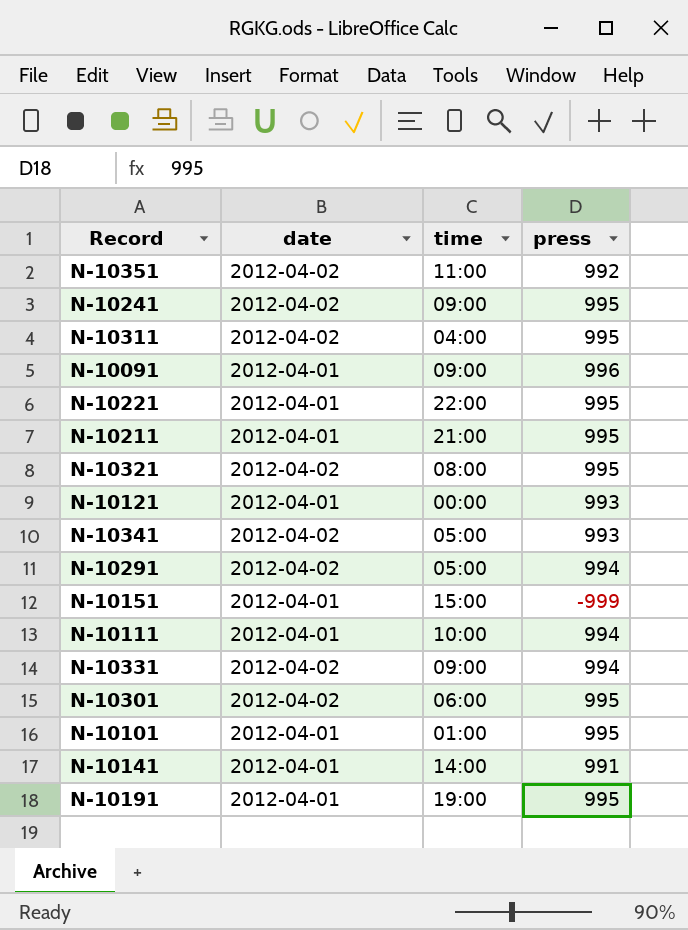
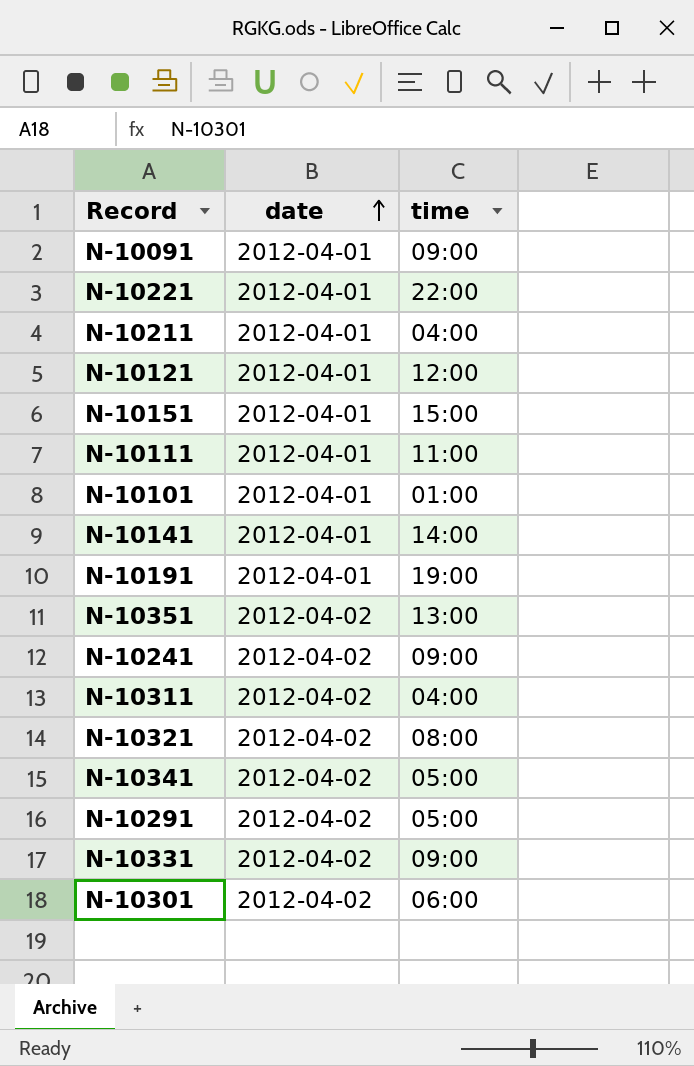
row order: none -> date ascending
column press | position: 4 -> none
N-10211 | time: 21:00 -> 04:00
N-10121 | time: 00:00 -> 12:00
N-10111 | time: 10:00 -> 11:00
N-10351 | time: 11:00 -> 13:00

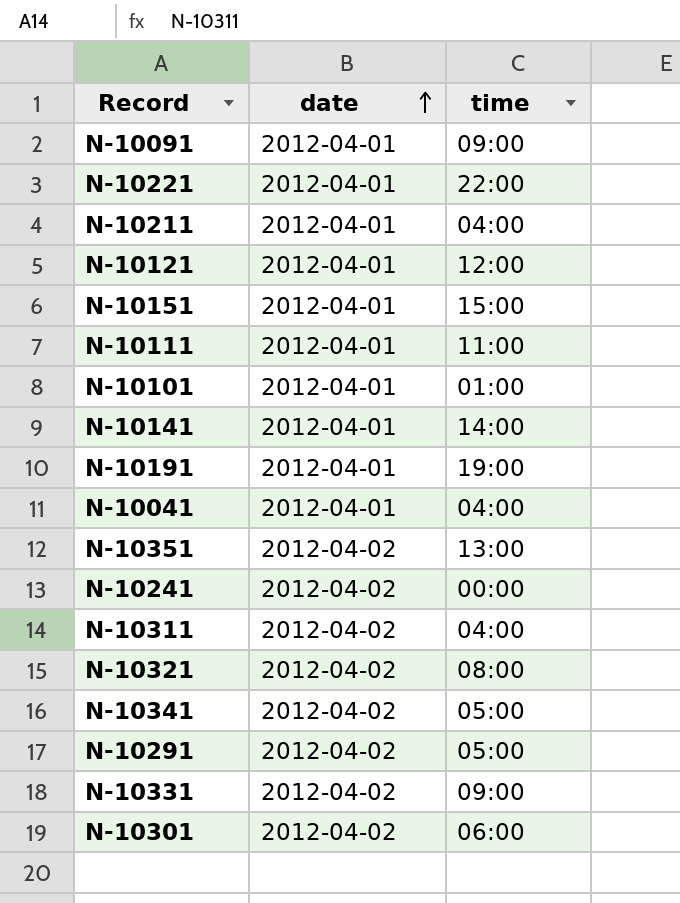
row N-10041: none -> 2012-04-01 | 04:00
N-10241 | time: 09:00 -> 00:00

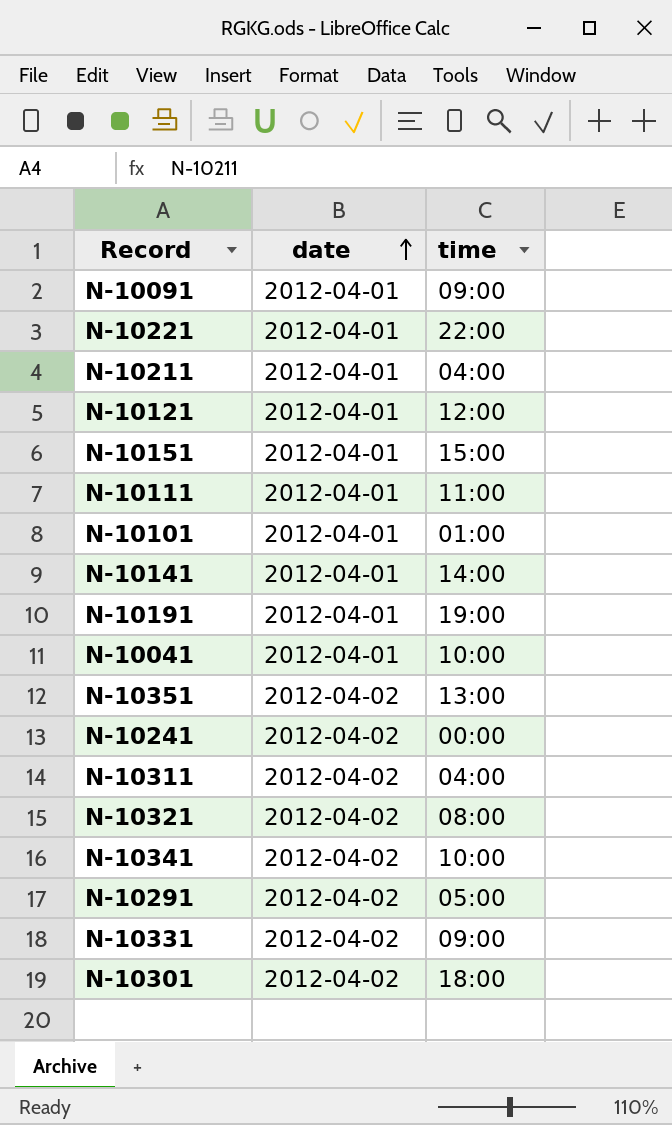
N-10041 | time: 04:00 -> 10:00
N-10341 | time: 05:00 -> 10:00
N-10301 | time: 06:00 -> 18:00

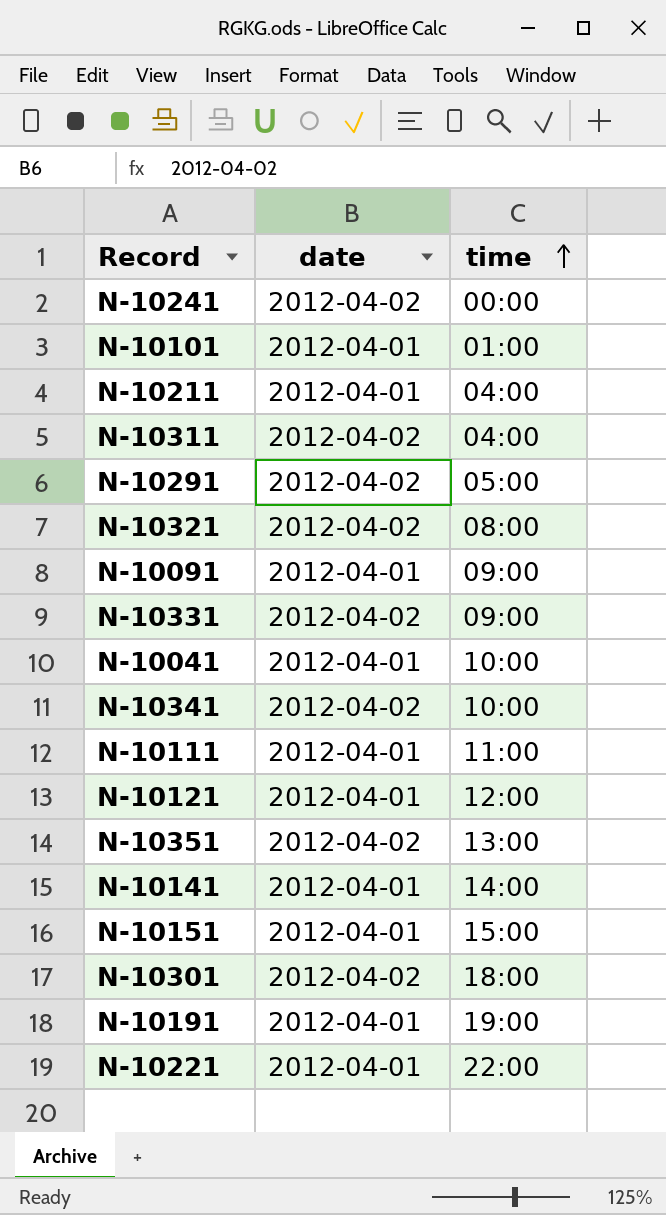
row order: date ascending -> time ascending

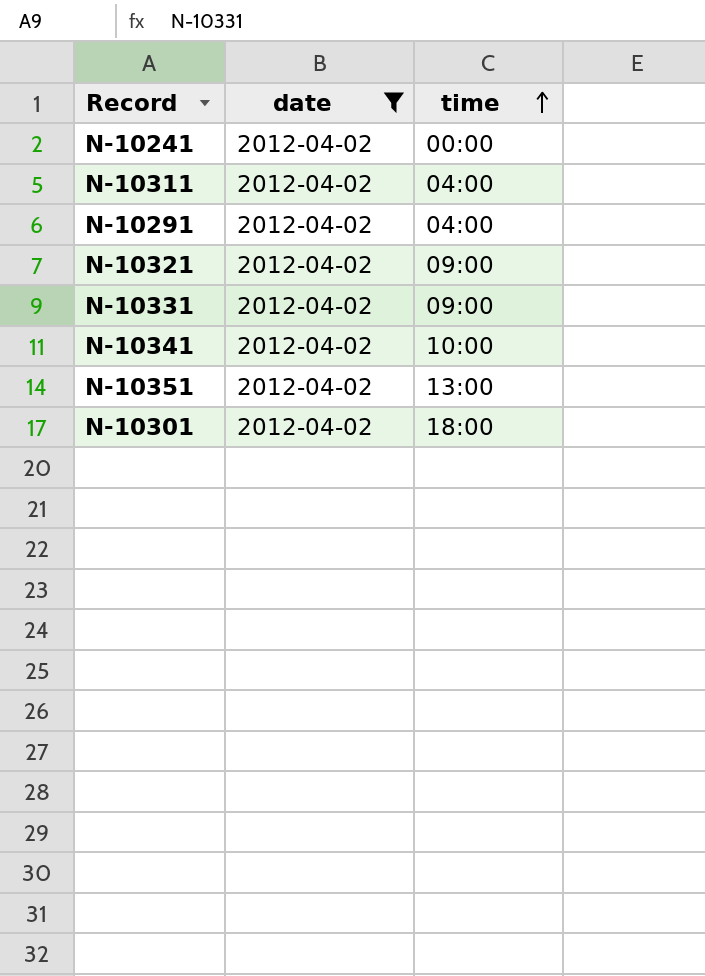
filter: none -> date = 2012-04-02
N-10291 | time: 05:00 -> 04:00
N-10321 | time: 08:00 -> 09:00

